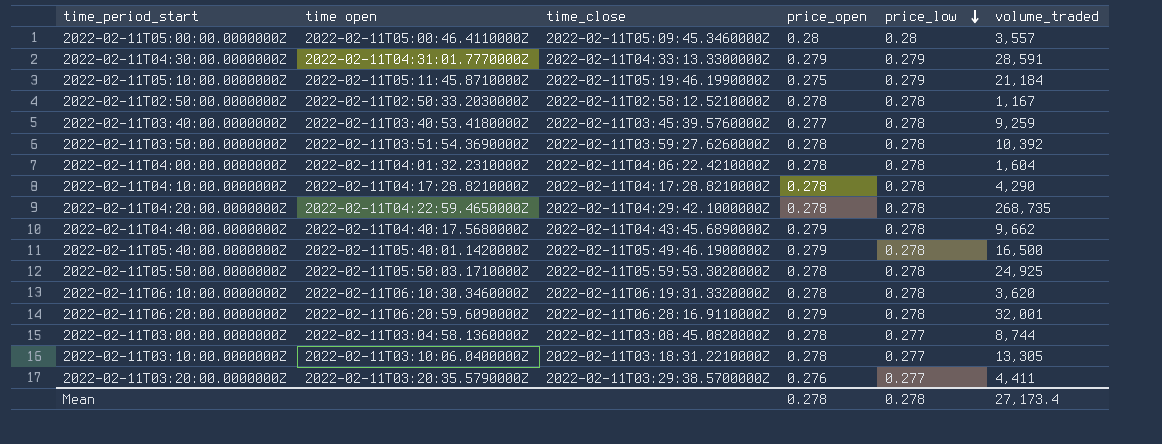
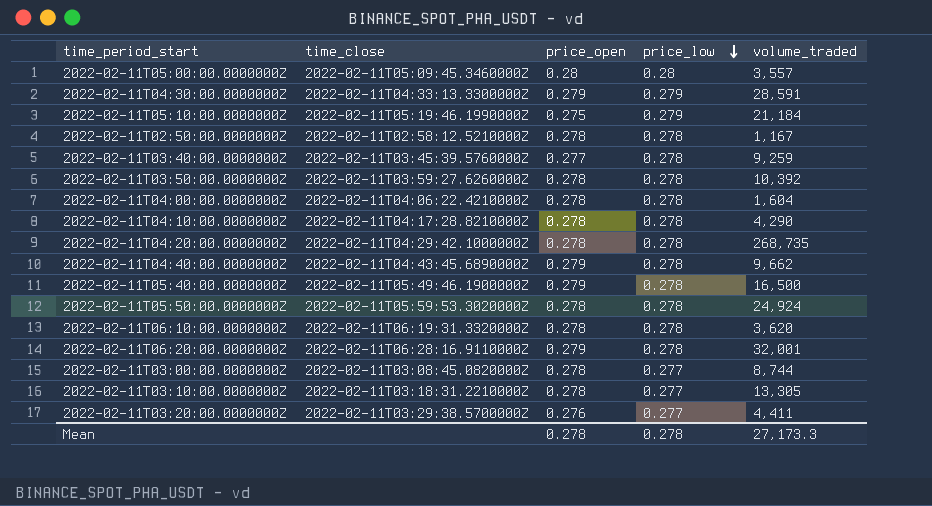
column time open | position: 2 -> none
2022-02-11T05:50:00.0000000Z | volume_traded: 24,925 -> 24,924
Mean | volume_traded: 27,173.4 -> 27,173.3

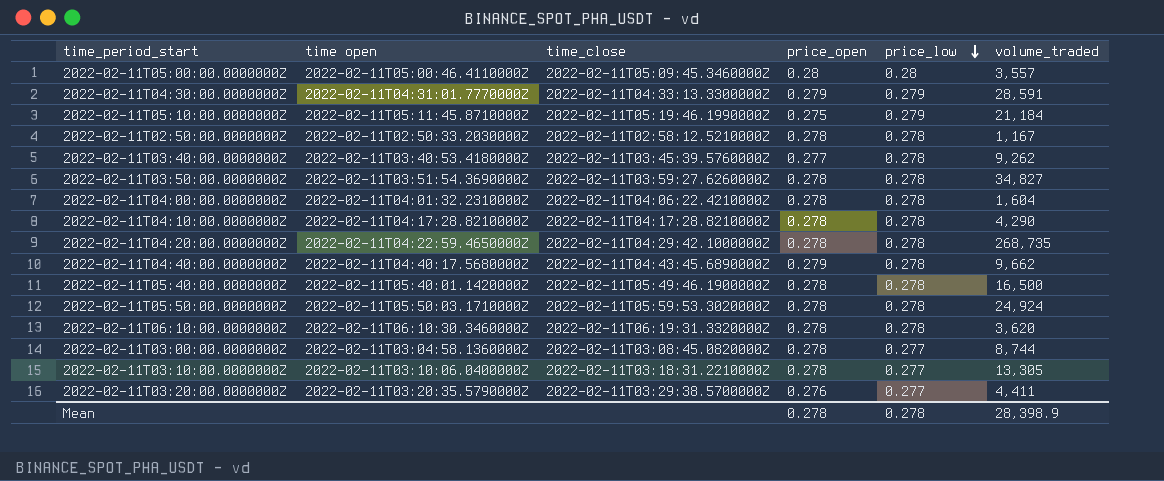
column time open | position: none -> 2
row 2022-02-11T06:20:00.0000000Z: 2022-02-11T06:28:16.9110000Z | 0.279 | 0.278 | 32,001 -> none
2022-02-11T03:40:00.0000000Z | volume_traded: 9,259 -> 9,262
2022-02-11T03:50:00.0000000Z | volume_traded: 10,392 -> 34,827
2022-02-11T05:40:00.0000000Z | price_open: 0.279 -> 0.278
Mean | volume_traded: 27,173.3 -> 28,398.9

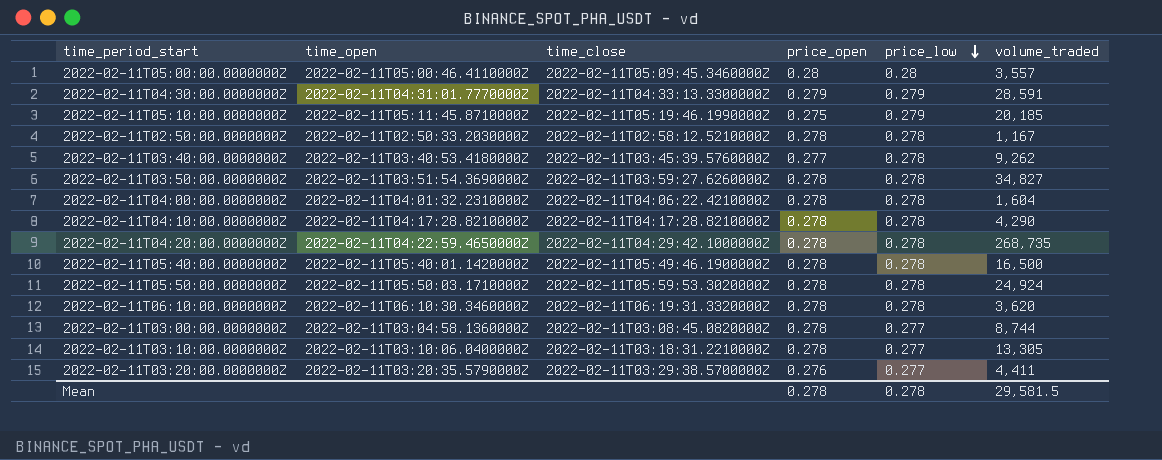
column name: time open -> time_open
row 2022-02-11T04:40:00.0000000Z: 2022-02-11T04:40:17.5680000Z | 2022-02-11T04:43:45.6890000Z | 0.279 | 0.278 | 9,662 -> none
2022-02-11T05:10:00.0000000Z | volume_traded: 21,184 -> 20,185
Mean | volume_traded: 28,398.9 -> 29,581.5

